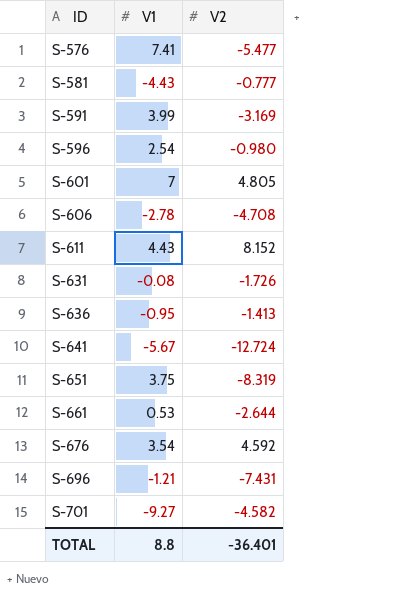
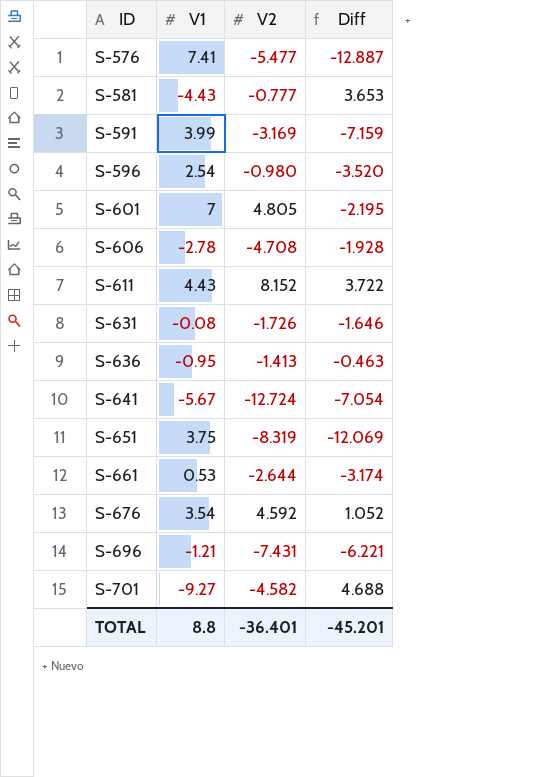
column Diff | formula: none -> [V2] - [V1]

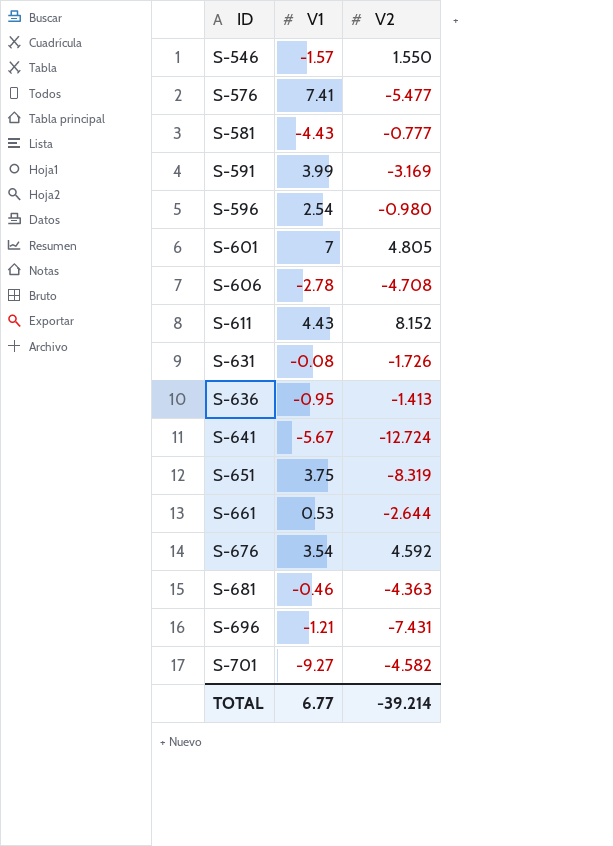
column Diff | formula: [V2] - [V1] -> none
row S-546: none -> -1.57 | 1.550
row S-681: none -> -0.46 | -4.363
TOTAL | V1: 8.8 -> 6.77
TOTAL | V2: -36.401 -> -39.214

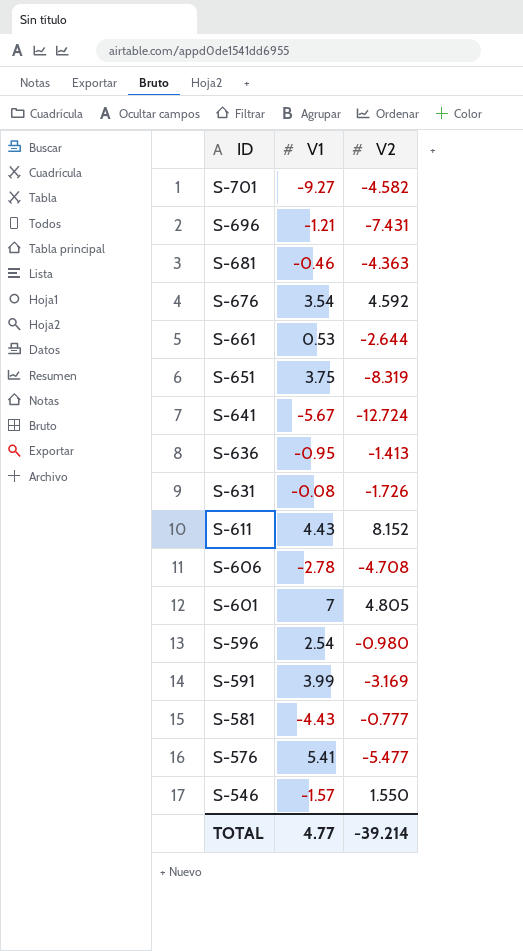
row order: ID ascending -> ID descending
S-576 | V1: 7.41 -> 5.41
TOTAL | V1: 6.77 -> 4.77

